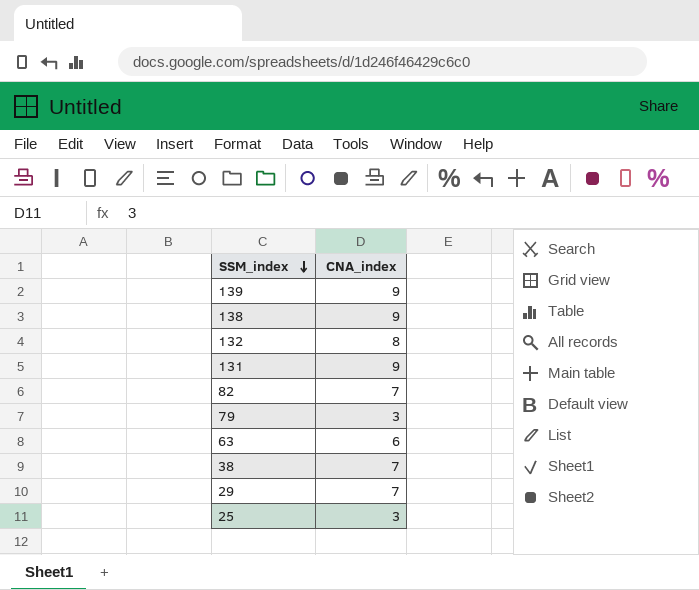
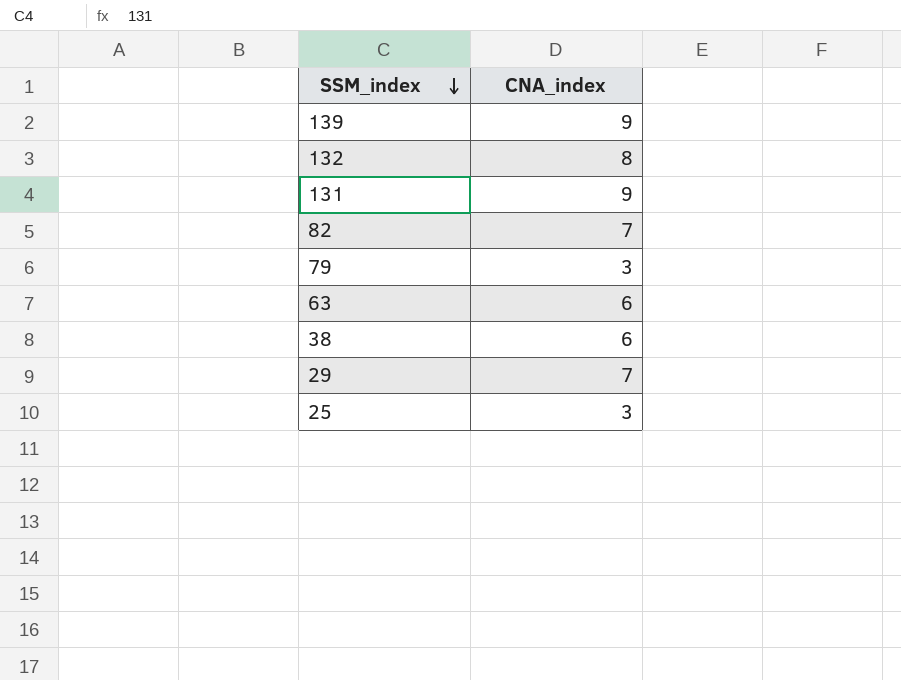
row 138: 9 -> none
38 | CNA_index: 7 -> 6

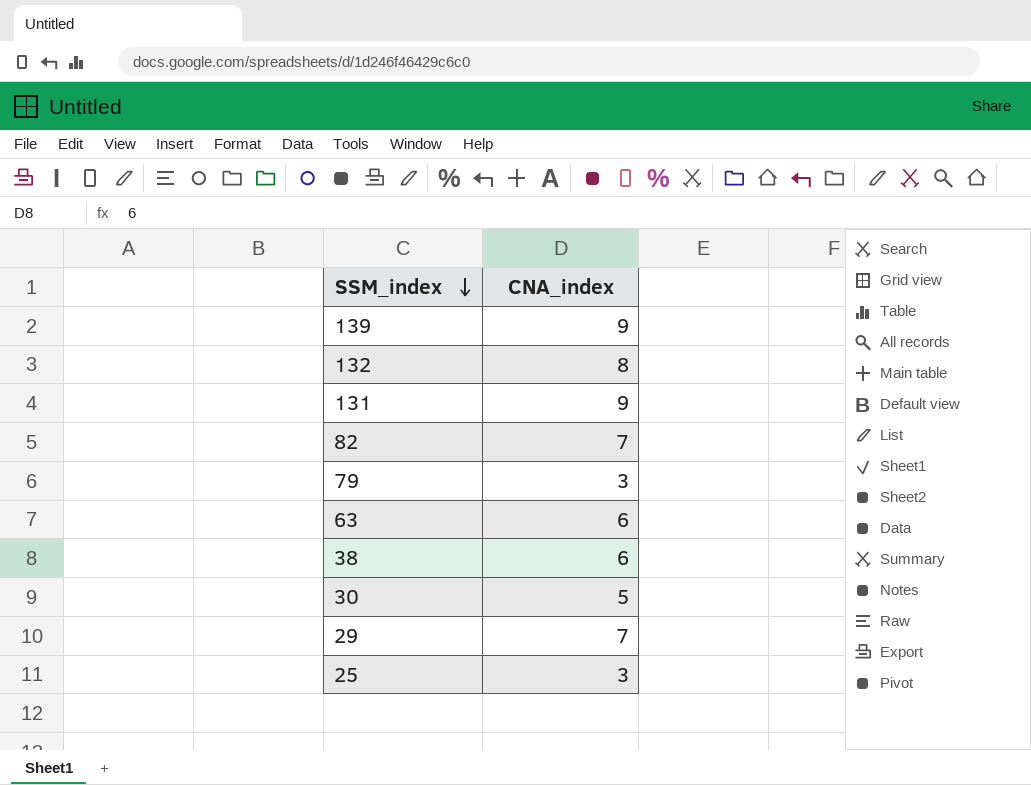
row 30: none -> 5

